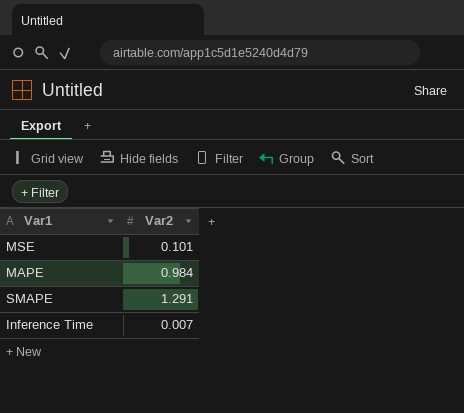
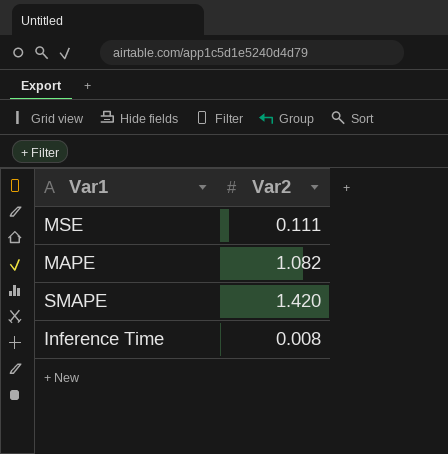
MSE | Var2: 0.101 -> 0.111
MAPE | Var2: 0.984 -> 1.082
SMAPE | Var2: 1.291 -> 1.420
Inference Time | Var2: 0.007 -> 0.008

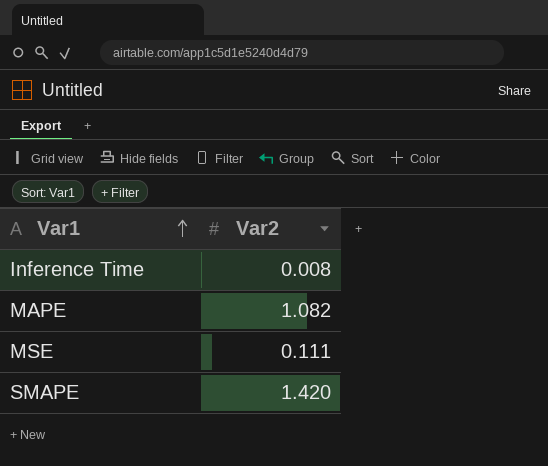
row order: none -> Var1 ascending

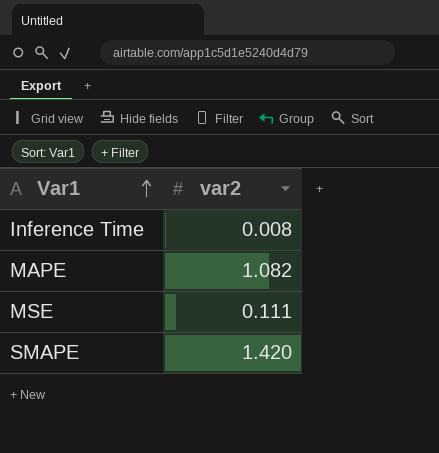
column name: Var2 -> var2

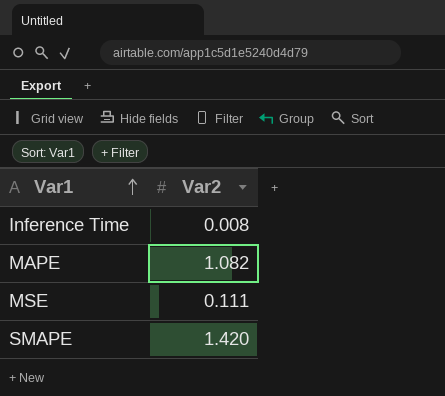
column name: var2 -> Var2

